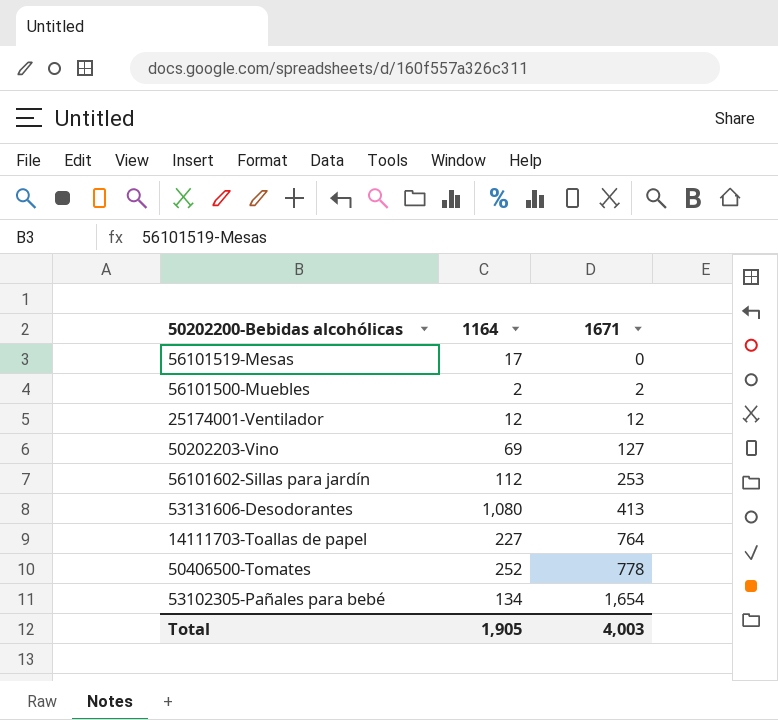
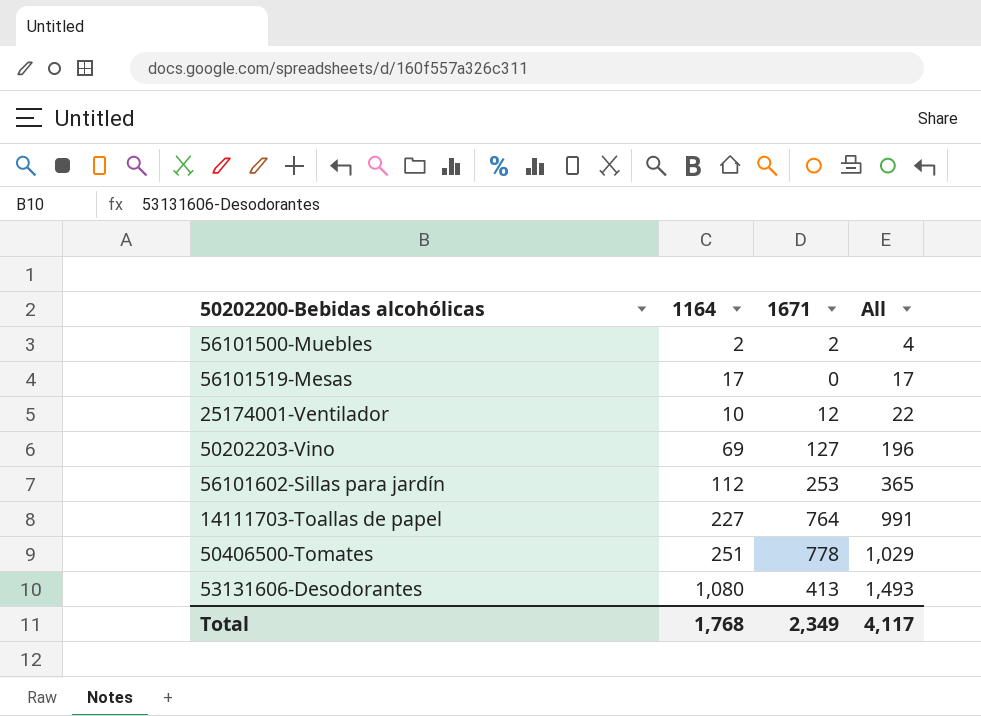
row order: 1671 ascending -> All ascending
column All | formula: none -> [1164] + [1671]
row 53102305-Pañales para bebé: 134 | 1,654 -> none
25174001-Ventilador | 1164: 12 -> 10
50406500-Tomates | 1164: 252 -> 251
Total | 1164: 1,905 -> 1,768
Total | 1671: 4,003 -> 2,349

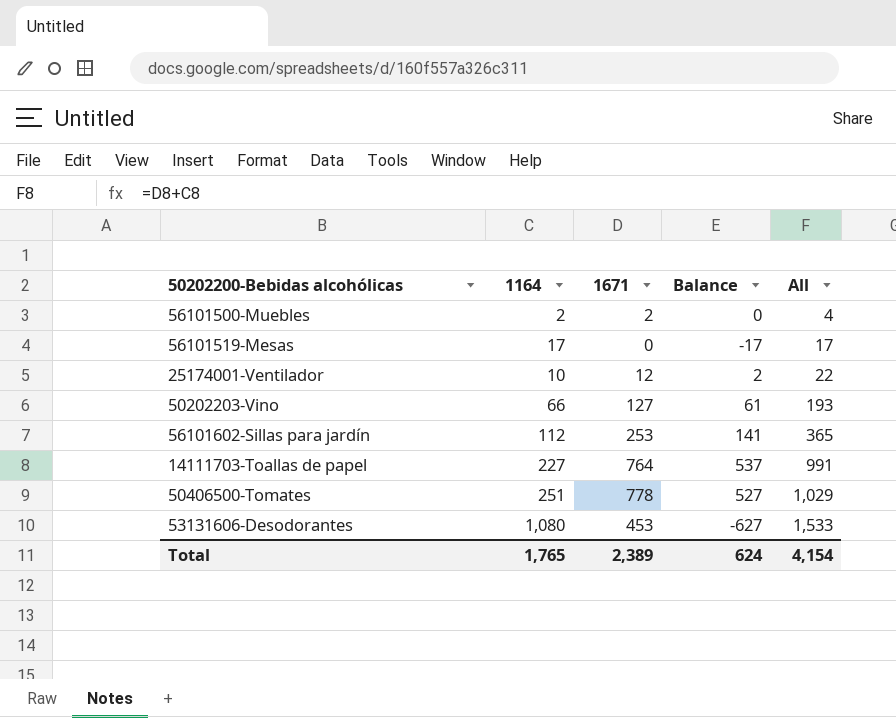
column Balance | formula: none -> [1671] - [1164]
50202203-Vino | 1164: 69 -> 66
50202203-Vino | All: 196 -> 193
53131606-Desodorantes | 1671: 413 -> 453
53131606-Desodorantes | All: 1,493 -> 1,533
Total | 1164: 1,768 -> 1,765
Total | 1671: 2,349 -> 2,389
Total | All: 4,117 -> 4,154

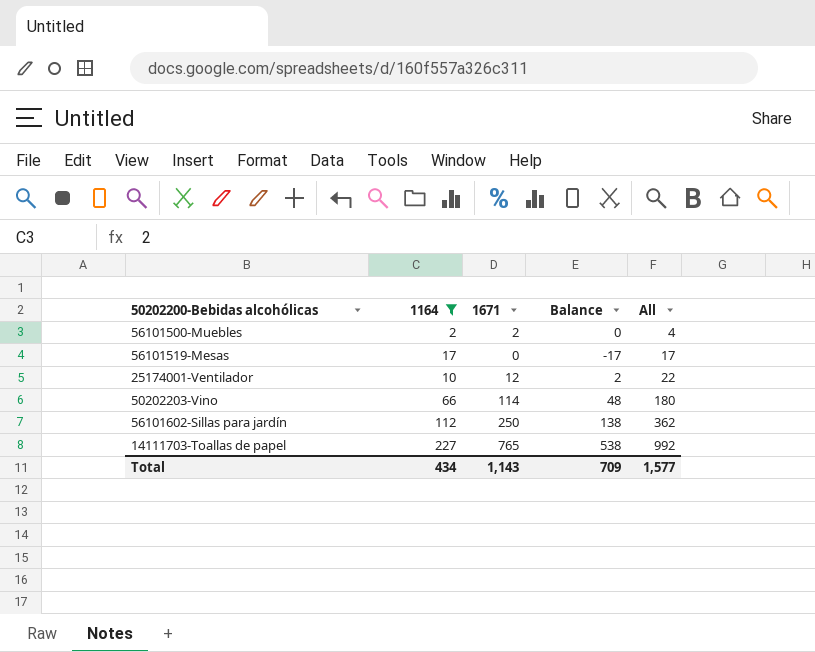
filter: none -> 1164 <= 227
50202203-Vino | 1671: 127 -> 114
50202203-Vino | Balance: 61 -> 48
50202203-Vino | All: 193 -> 180
56101602-Sillas para jardín | 1671: 253 -> 250
56101602-Sillas para jardín | Balance: 141 -> 138
56101602-Sillas para jardín | All: 365 -> 362
14111703-Toallas de papel | 1671: 764 -> 765
14111703-Toallas de papel | Balance: 537 -> 538
14111703-Toallas de papel | All: 991 -> 992
Total | 1164: 1,765 -> 434
Total | 1671: 2,389 -> 1,143
Total | Balance: 624 -> 709
Total | All: 4,154 -> 1,577

